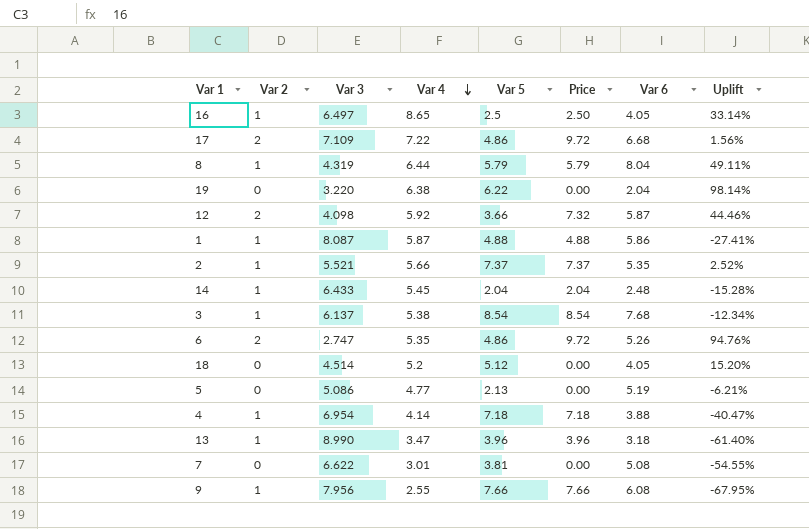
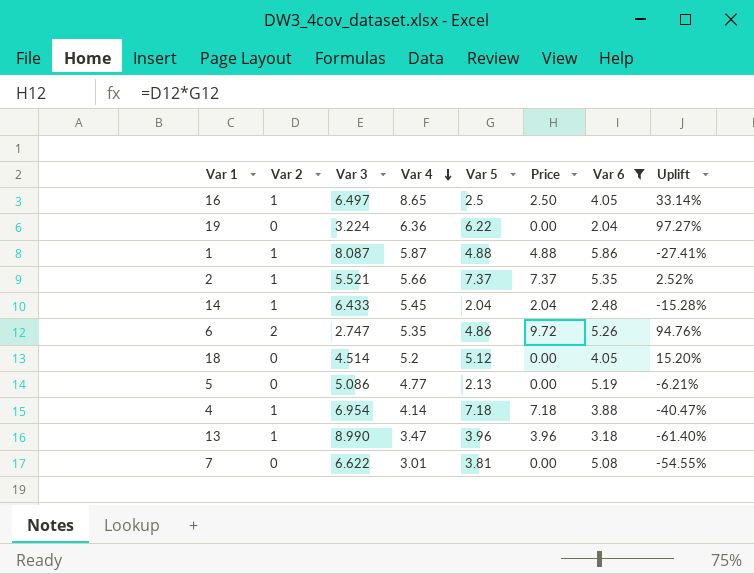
filter: none -> Var 6 <= 5.86
19 | Var 3: 3.220 -> 3.224
19 | Var 4: 6.38 -> 6.36
19 | Uplift: 98.14% -> 97.27%

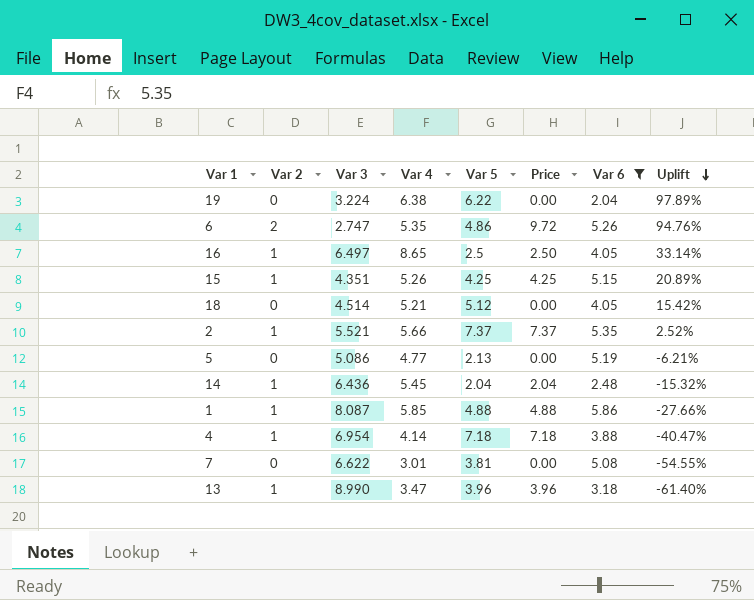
row order: Var 4 descending -> Uplift descending
19 | Var 4: 6.36 -> 6.38
19 | Uplift: 97.27% -> 97.89%
row 15: none -> 1 | 4.351 | 5.26 | 4.25 | 4.25 | 5.15 | 20.89%
18 | Var 4: 5.2 -> 5.21
18 | Uplift: 15.20% -> 15.42%
14 | Var 3: 6.433 -> 6.436
14 | Uplift: -15.28% -> -15.32%
1 | Var 4: 5.87 -> 5.85
1 | Uplift: -27.41% -> -27.66%

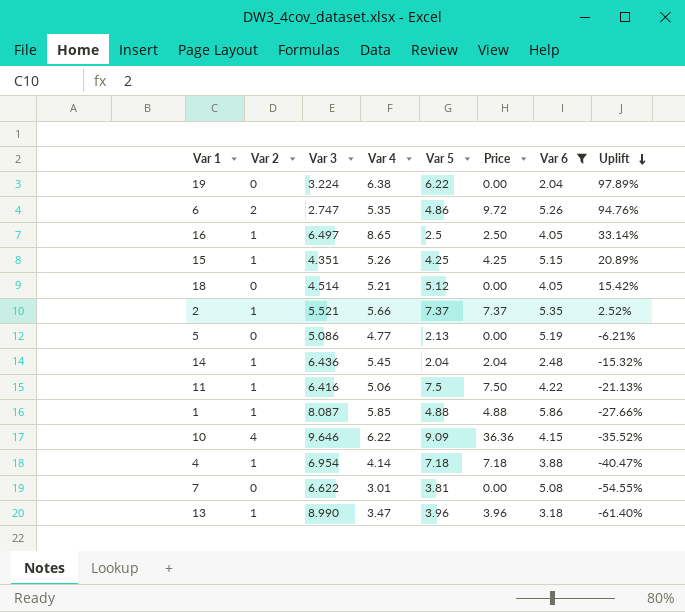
row 11: none -> 1 | 6.416 | 5.06 | 7.5 | 7.50 | 4.22 | -21.13%
row 10: none -> 4 | 9.646 | 6.22 | 9.09 | 36.36 | 4.15 | -35.52%

